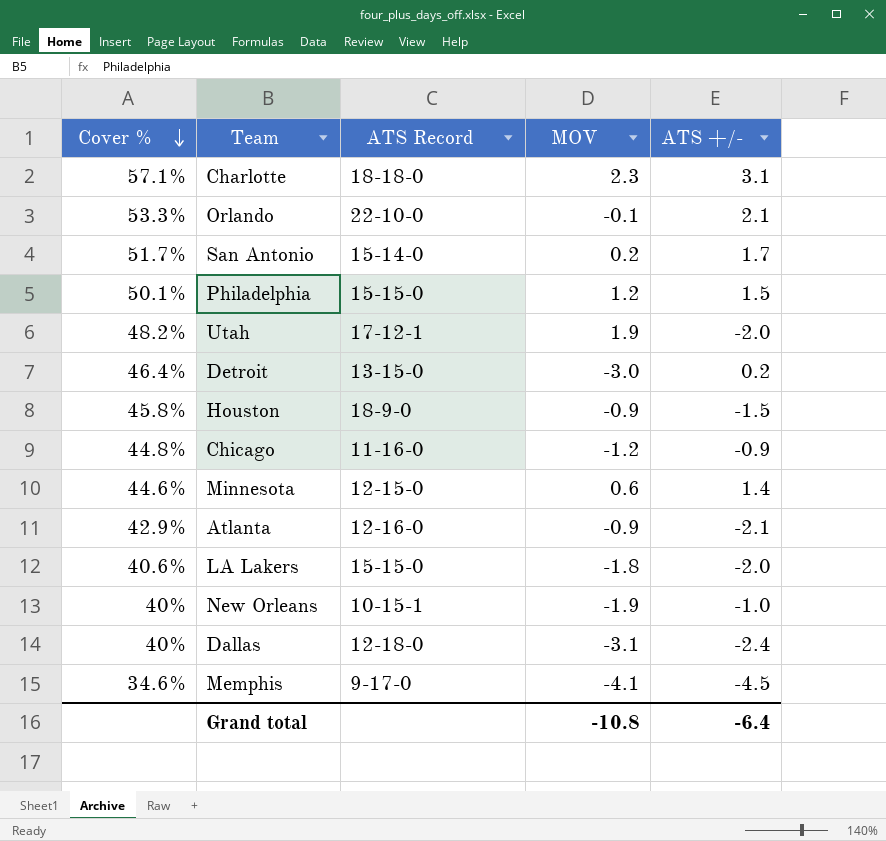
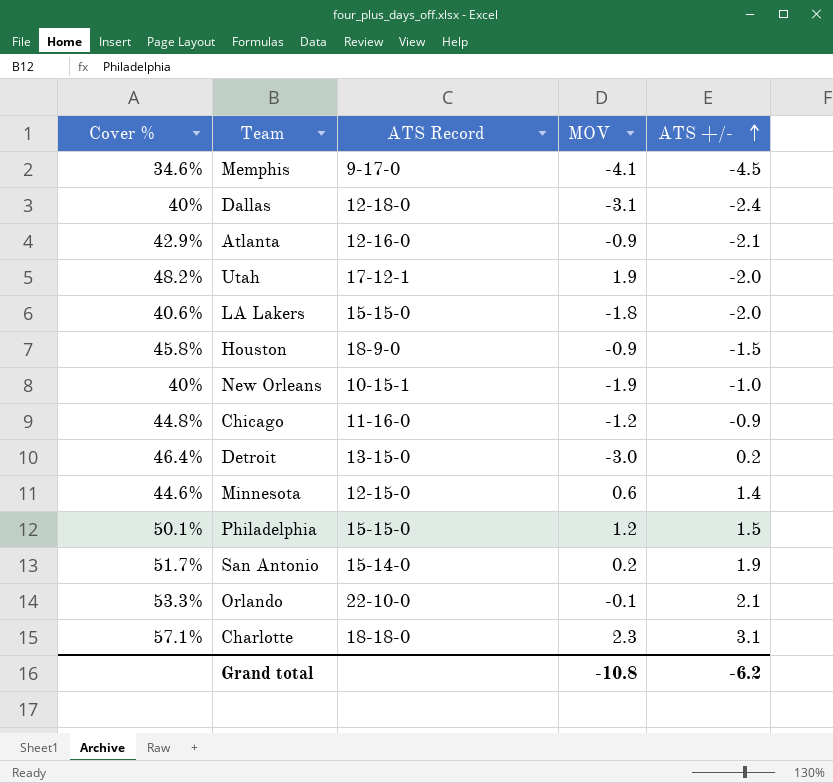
row order: Cover % descending -> ATS +/- ascending
San Antonio | ATS +/-: 1.7 -> 1.9
Grand total | ATS +/-: -6.4 -> -6.2

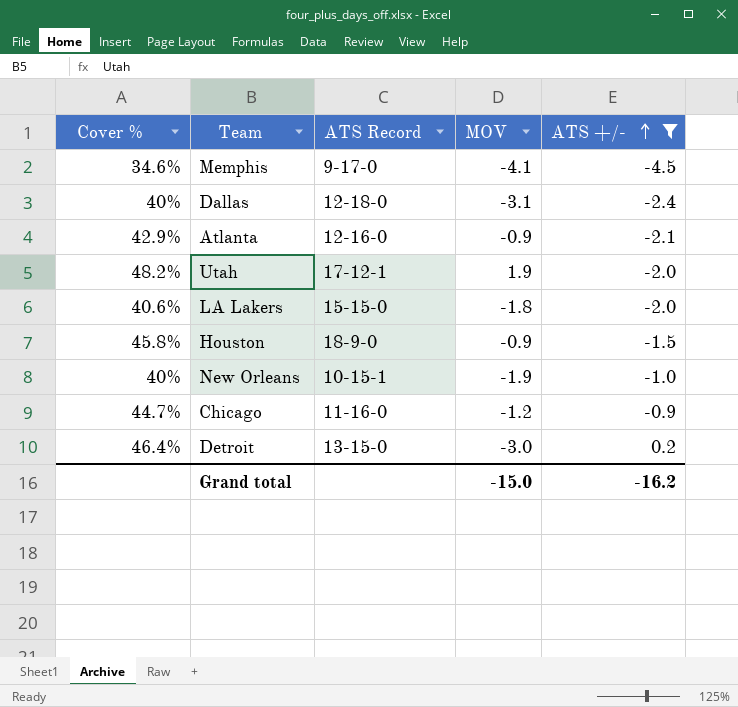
filter: none -> ATS +/- <= 0.2
Chicago | Cover %: 44.8% -> 44.7%
Grand total | MOV: -10.8 -> -15.0
Grand total | ATS +/-: -6.2 -> -16.2

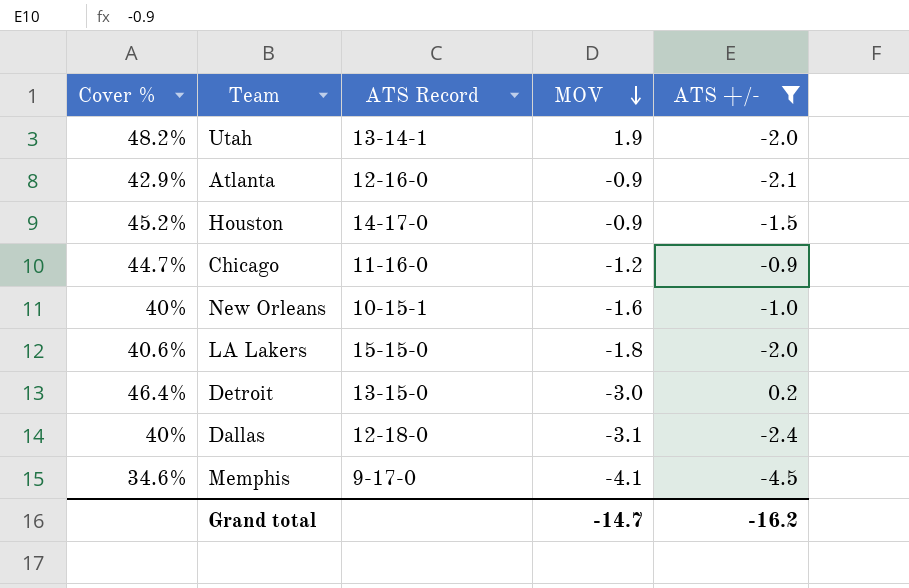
row order: ATS +/- ascending -> MOV descending
Utah | ATS Record: 17-12-1 -> 13-14-1
Houston | Cover %: 45.8% -> 45.2%
Houston | ATS Record: 18-9-0 -> 14-17-0
New Orleans | MOV: -1.9 -> -1.6
Grand total | MOV: -15.0 -> -14.7

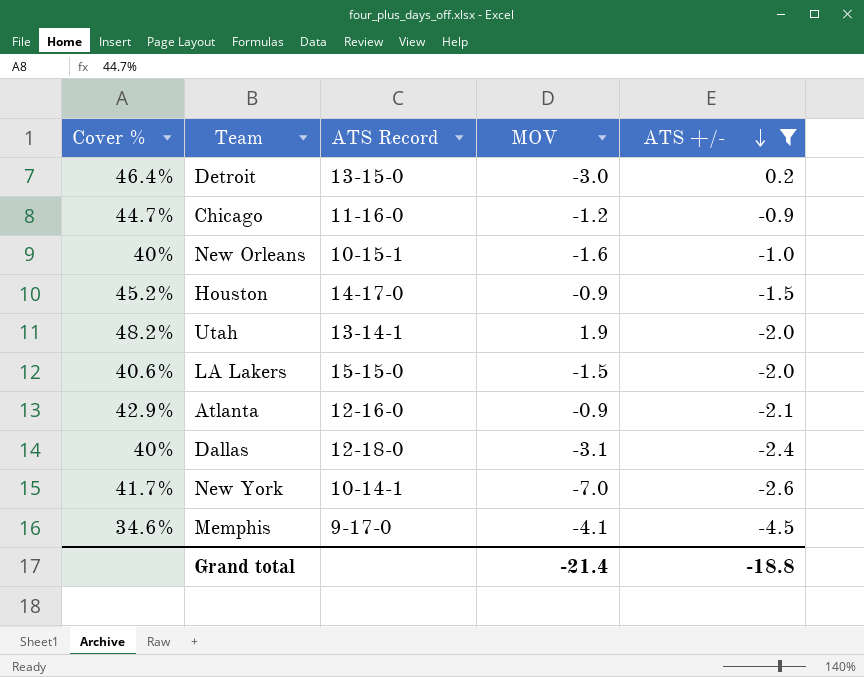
row order: MOV descending -> ATS +/- descending
LA Lakers | MOV: -1.8 -> -1.5
row New York: none -> 41.7% | 10-14-1 | -7.0 | -2.6
Grand total | MOV: -14.7 -> -21.4
Grand total | ATS +/-: -16.2 -> -18.8

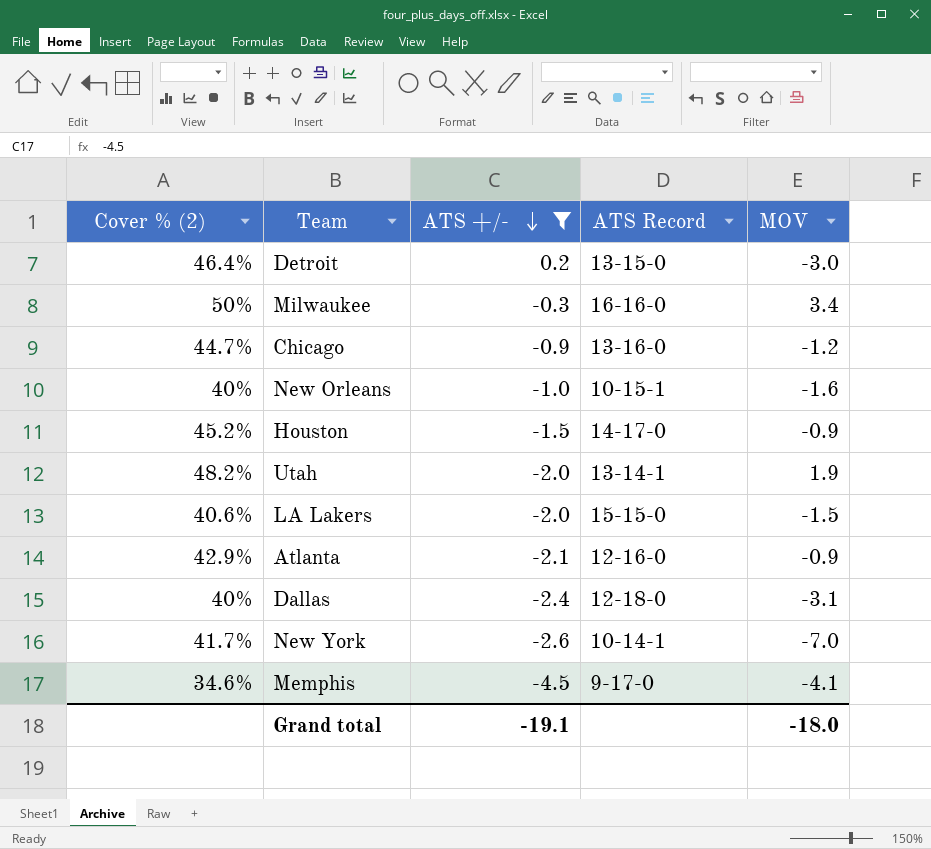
column name: Cover % -> Cover % (2)
column ATS +/- | position: 5 -> 3
row Milwaukee: none -> 50% | -0.3 | 16-16-0 | 3.4
Chicago | ATS Record: 11-16-0 -> 13-16-0
Grand total | ATS +/-: -18.8 -> -19.1
Grand total | MOV: -21.4 -> -18.0

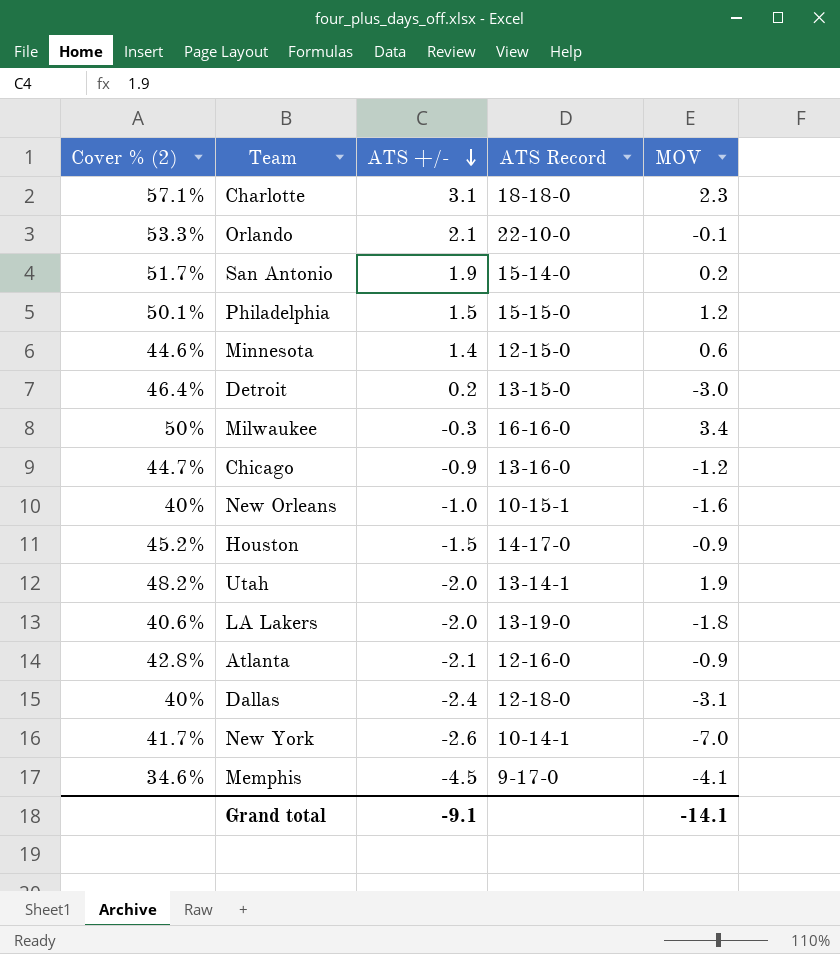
filter: ATS +/- <= 0.2 -> none
LA Lakers | ATS Record: 15-15-0 -> 13-19-0
LA Lakers | MOV: -1.5 -> -1.8
Atlanta | Cover % (2): 42.9% -> 42.8%
Grand total | ATS +/-: -19.1 -> -9.1
Grand total | MOV: -18.0 -> -14.1

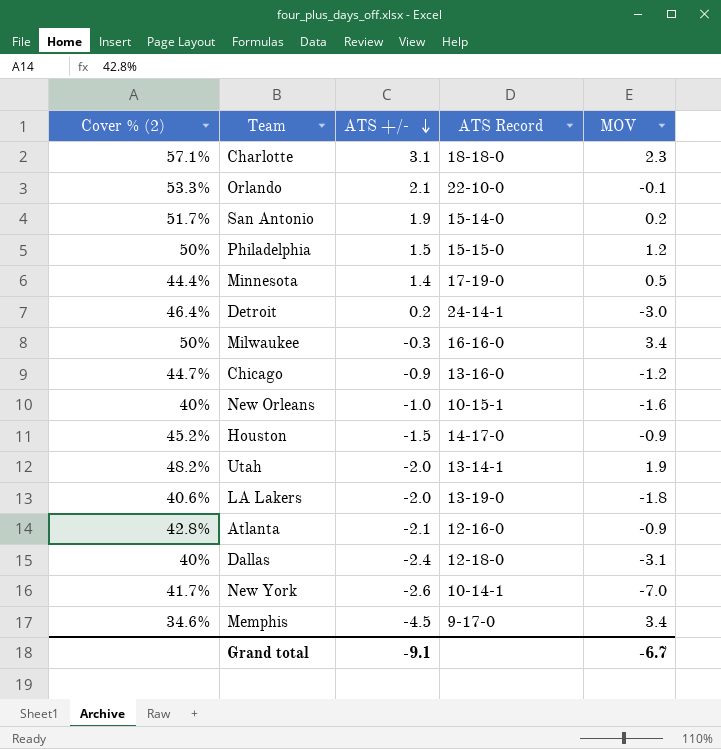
Philadelphia | Cover % (2): 50.1% -> 50%
Minnesota | Cover % (2): 44.6% -> 44.4%
Minnesota | ATS Record: 12-15-0 -> 17-19-0
Minnesota | MOV: 0.6 -> 0.5
Detroit | ATS Record: 13-15-0 -> 24-14-1
Memphis | MOV: -4.1 -> 3.4
Grand total | MOV: -14.1 -> -6.7

